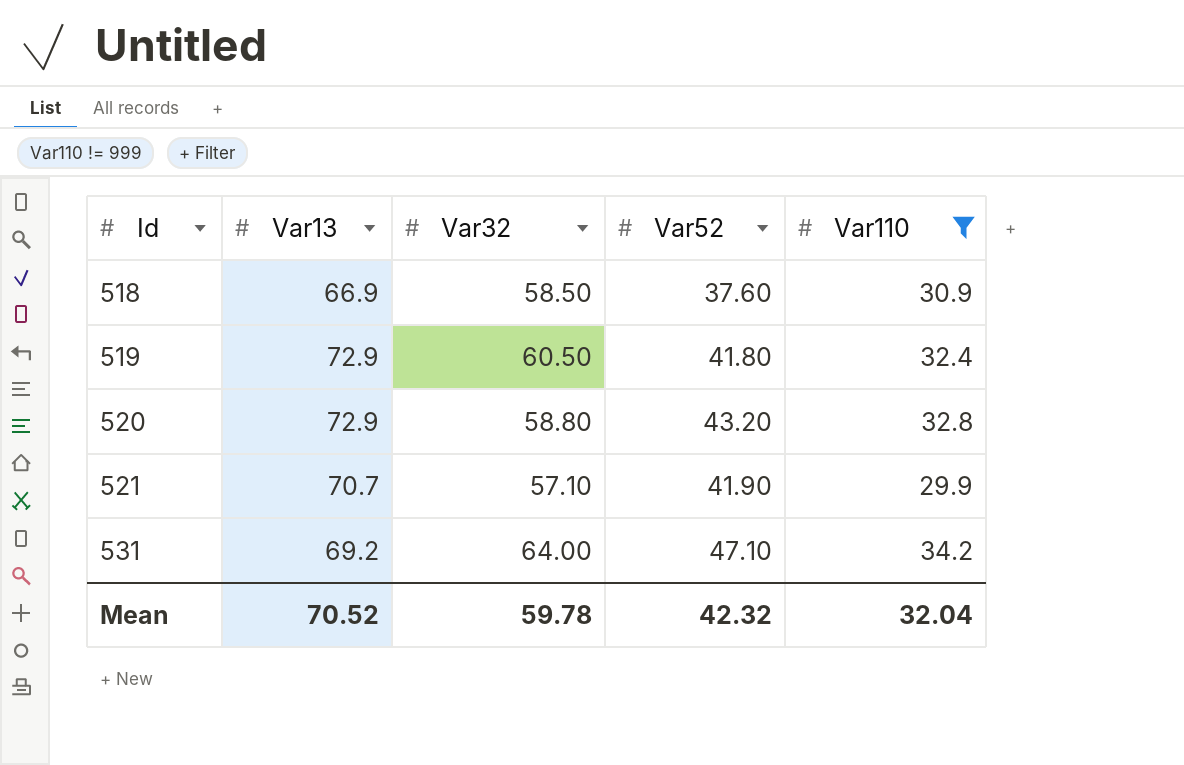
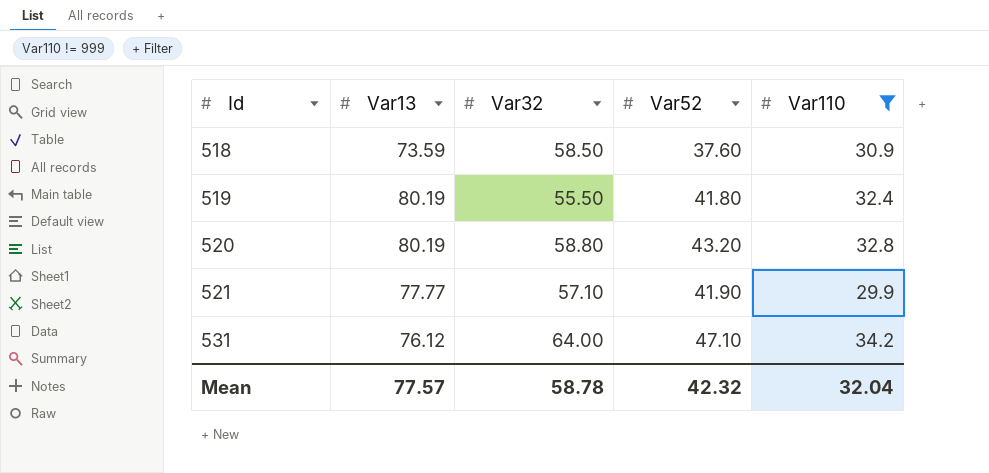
518 | Var13: 66.9 -> 73.59
519 | Var13: 72.9 -> 80.19
519 | Var32: 60.50 -> 55.50
520 | Var13: 72.9 -> 80.19
521 | Var13: 70.7 -> 77.77
531 | Var13: 69.2 -> 76.12
Mean | Var13: 70.52 -> 77.57
Mean | Var32: 59.78 -> 58.78

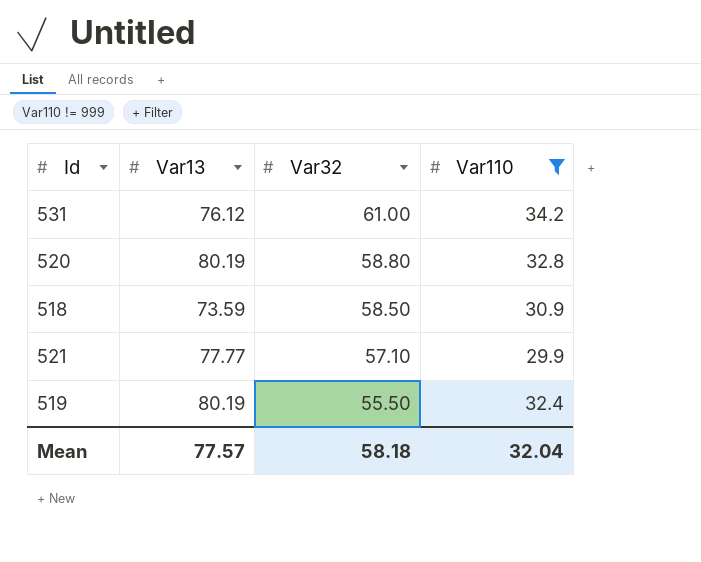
row order: Id ascending -> Var32 descending
column Var52 | position: 4 -> none
531 | Var32: 64.00 -> 61.00
Mean | Var32: 58.78 -> 58.18

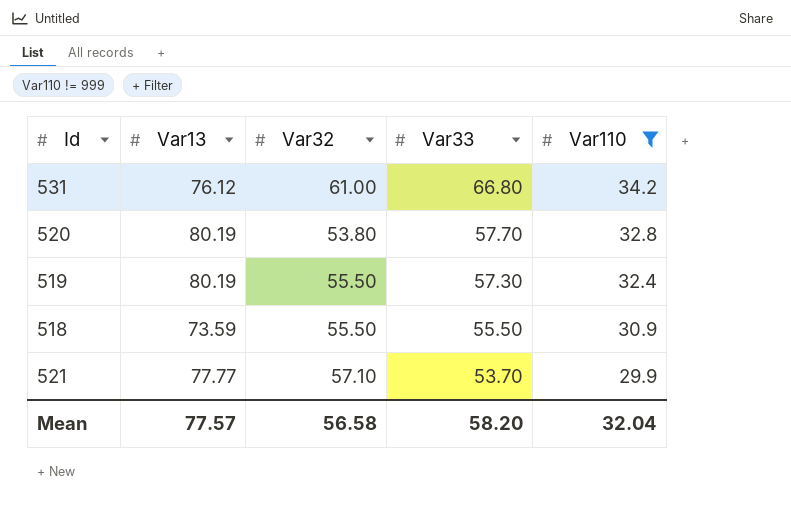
row order: Var32 descending -> Var33 descending
column Var33 | position: none -> 4
520 | Var32: 58.80 -> 53.80
518 | Var32: 58.50 -> 55.50
Mean | Var32: 58.18 -> 56.58

